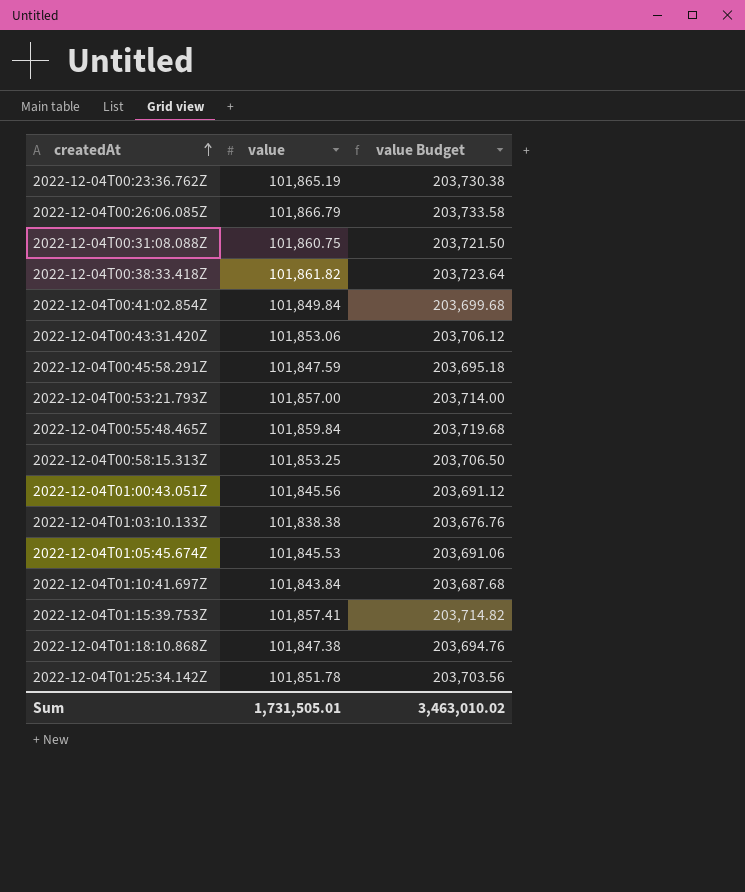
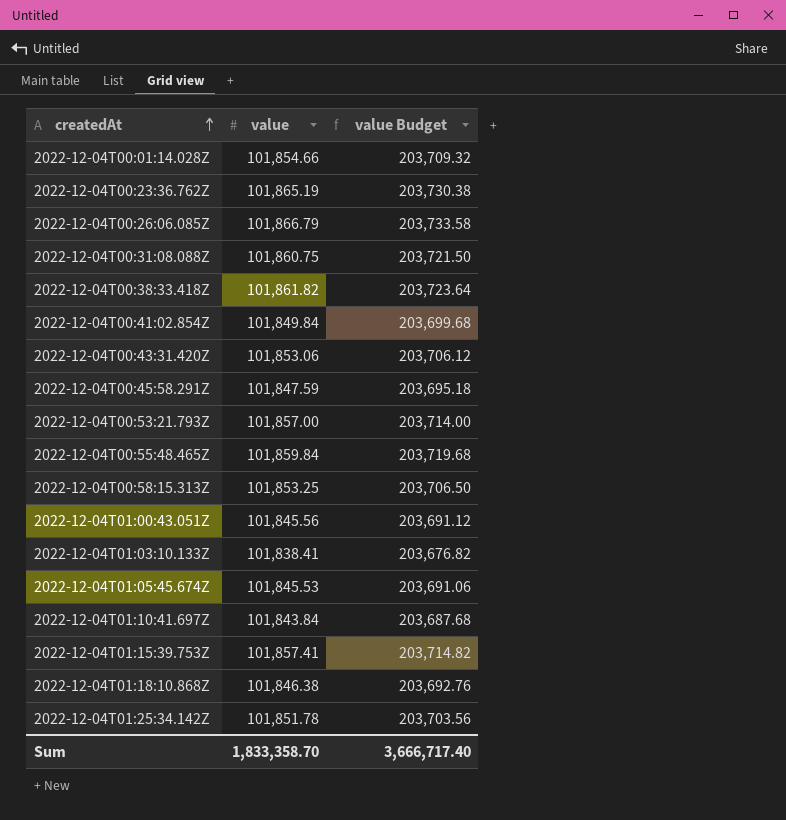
row 2022-12-04T00:01:14.028Z: none -> 101,854.66 | 203,709.32
2022-12-04T01:03:10.133Z | value: 101,838.38 -> 101,838.41
2022-12-04T01:03:10.133Z | value Budget: 203,676.76 -> 203,676.82
2022-12-04T01:18:10.868Z | value: 101,847.38 -> 101,846.38
2022-12-04T01:18:10.868Z | value Budget: 203,694.76 -> 203,692.76
Sum | value: 1,731,505.01 -> 1,833,358.70
Sum | value Budget: 3,463,010.02 -> 3,666,717.40

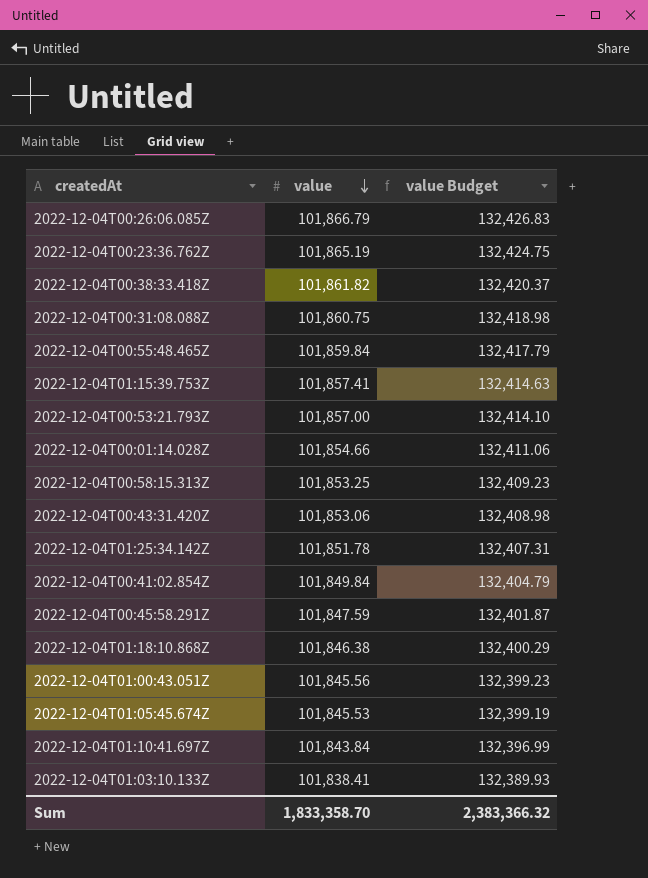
row order: createdAt ascending -> value descending
column value Budget | formula: [value] * 2 -> [value] * 1.3
Sum | value Budget: 3,666,717.40 -> 2,383,366.32

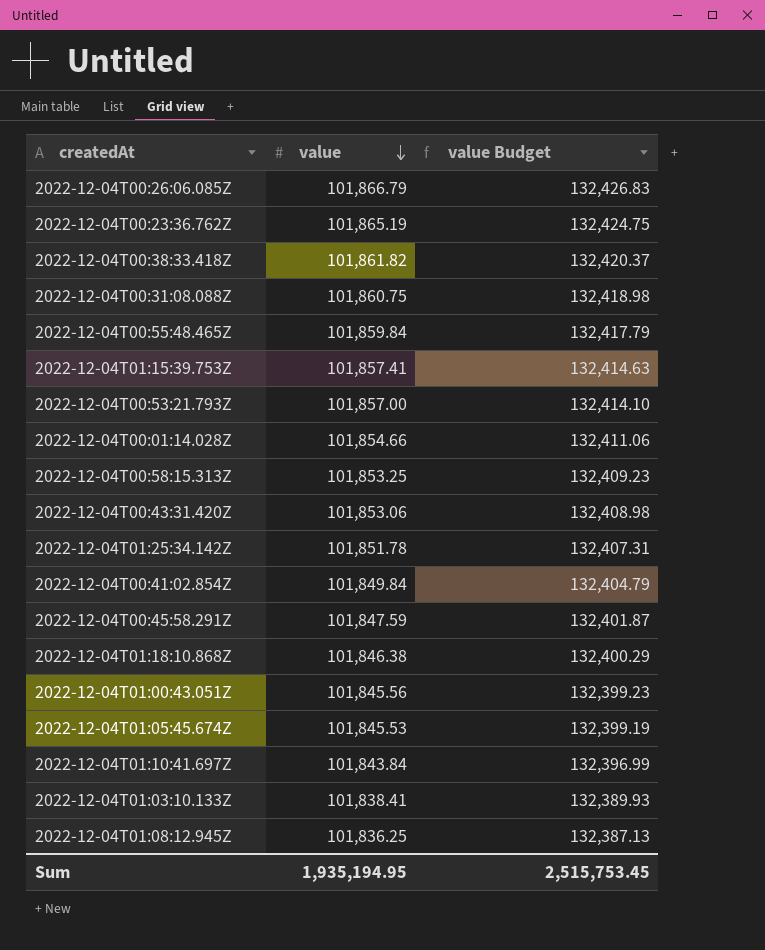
row 2022-12-04T01:08:12.945Z: none -> 101,836.25 | 132,387.13
Sum | value: 1,833,358.70 -> 1,935,194.95
Sum | value Budget: 2,383,366.32 -> 2,515,753.45

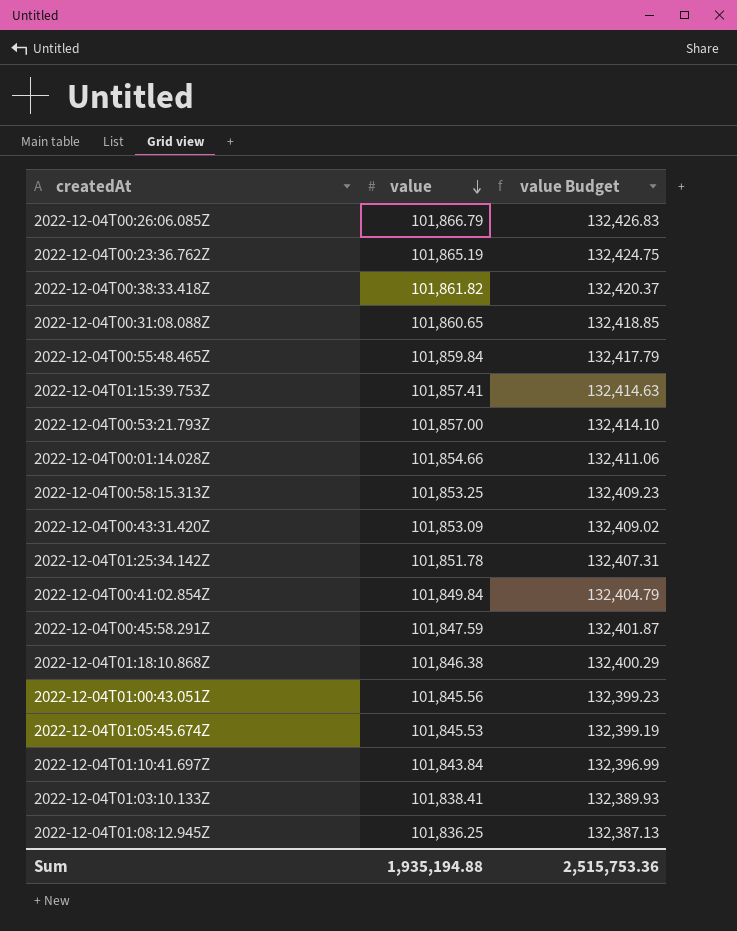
2022-12-04T00:31:08.088Z | value: 101,860.75 -> 101,860.65
2022-12-04T00:31:08.088Z | value Budget: 132,418.98 -> 132,418.85
2022-12-04T00:43:31.420Z | value: 101,853.06 -> 101,853.09
2022-12-04T00:43:31.420Z | value Budget: 132,408.98 -> 132,409.02
Sum | value: 1,935,194.95 -> 1,935,194.88
Sum | value Budget: 2,515,753.45 -> 2,515,753.36

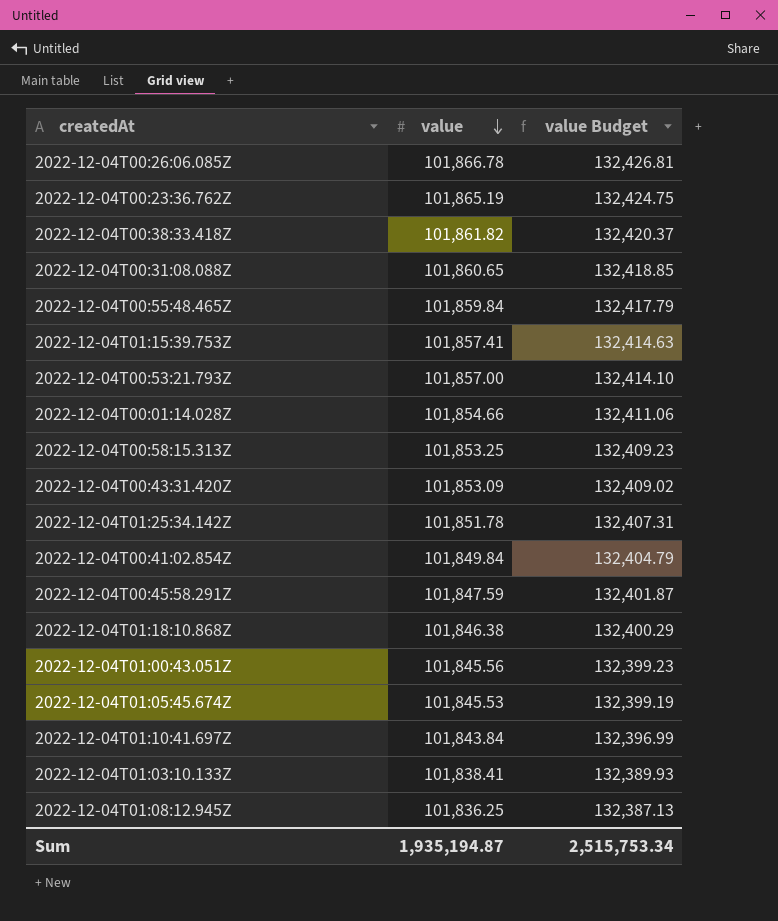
2022-12-04T00:26:06.085Z | value: 101,866.79 -> 101,866.78
2022-12-04T00:26:06.085Z | value Budget: 132,426.83 -> 132,426.81
Sum | value: 1,935,194.88 -> 1,935,194.87
Sum | value Budget: 2,515,753.36 -> 2,515,753.34

